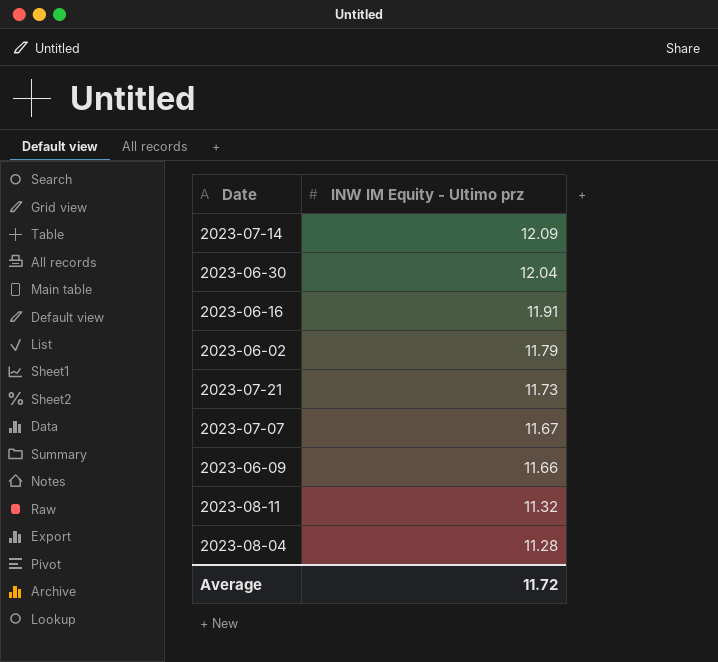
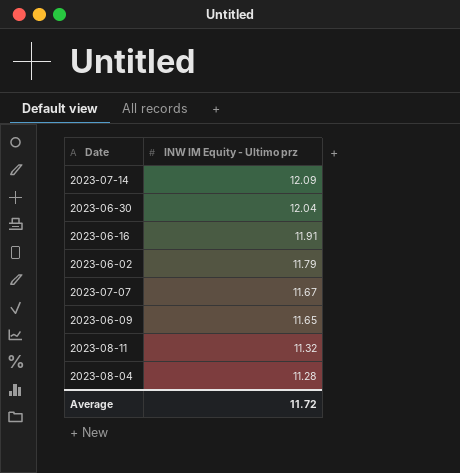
row 2023-07-21: 11.73 -> none
2023-06-09 | INW IM Equity - Ultimo prz: 11.66 -> 11.65

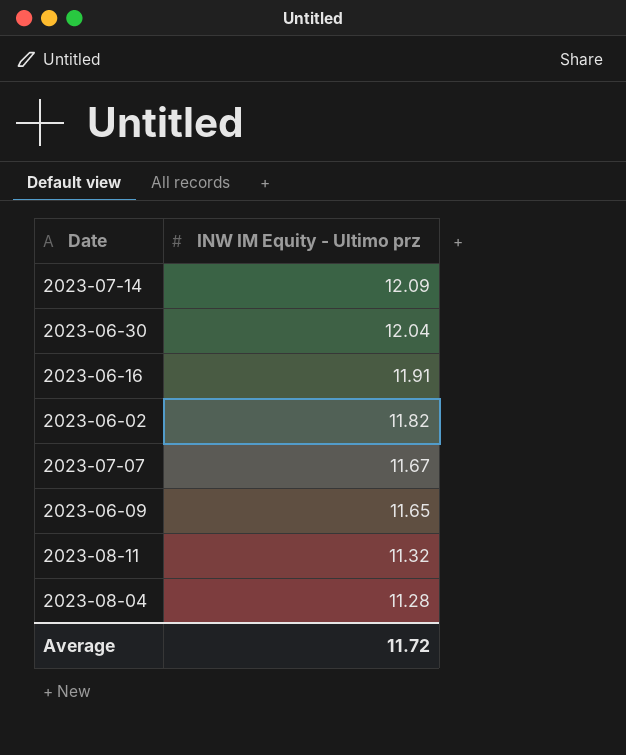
2023-06-02 | INW IM Equity - Ultimo prz: 11.79 -> 11.82

